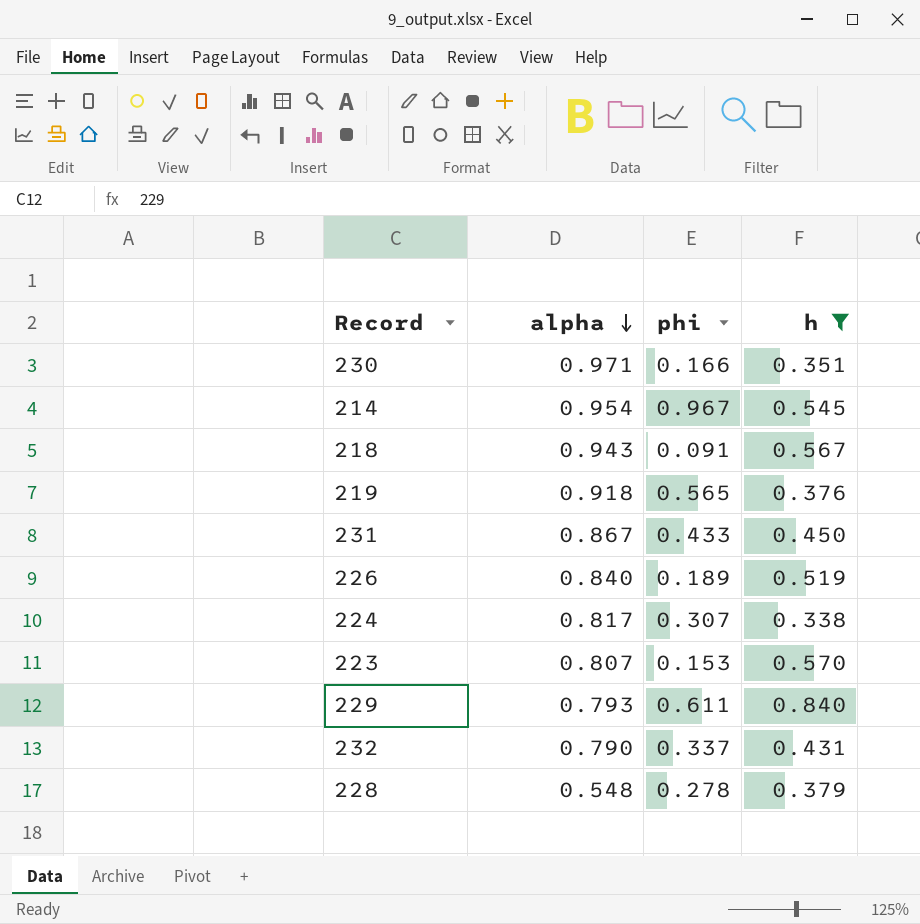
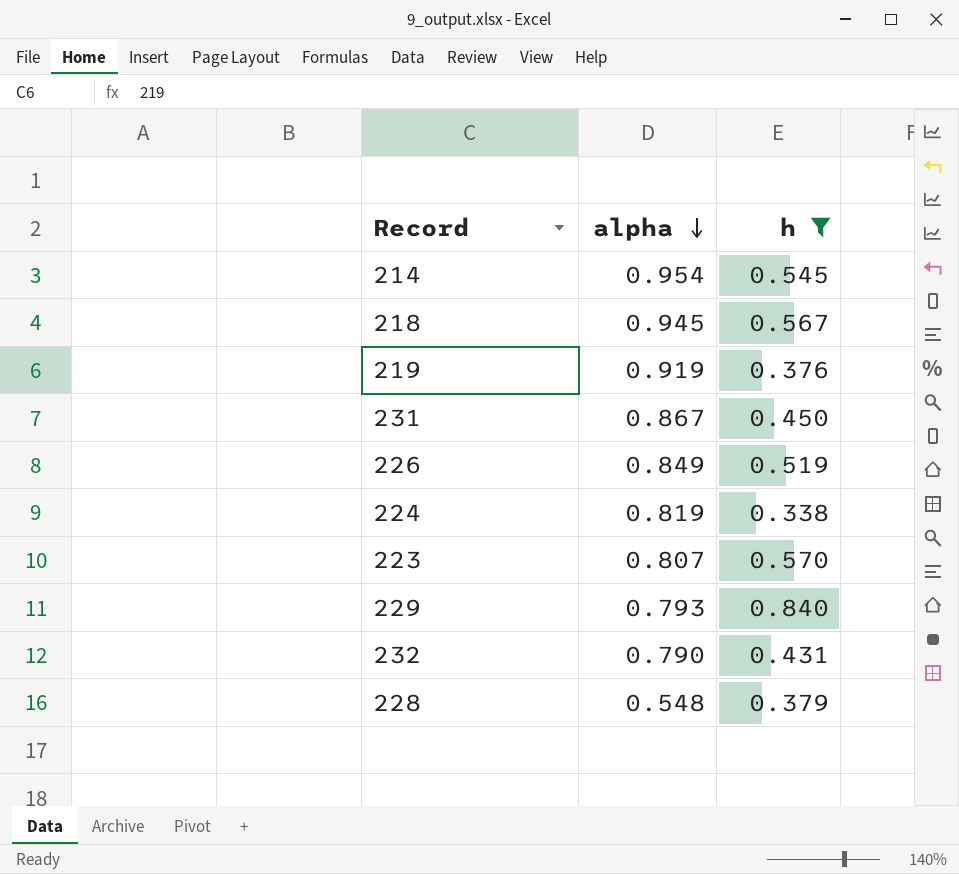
column phi | position: 3 -> none
row 230: 0.971 | 0.166 | 0.351 -> none
218 | alpha: 0.943 -> 0.945
219 | alpha: 0.918 -> 0.919
226 | alpha: 0.840 -> 0.849
224 | alpha: 0.817 -> 0.819

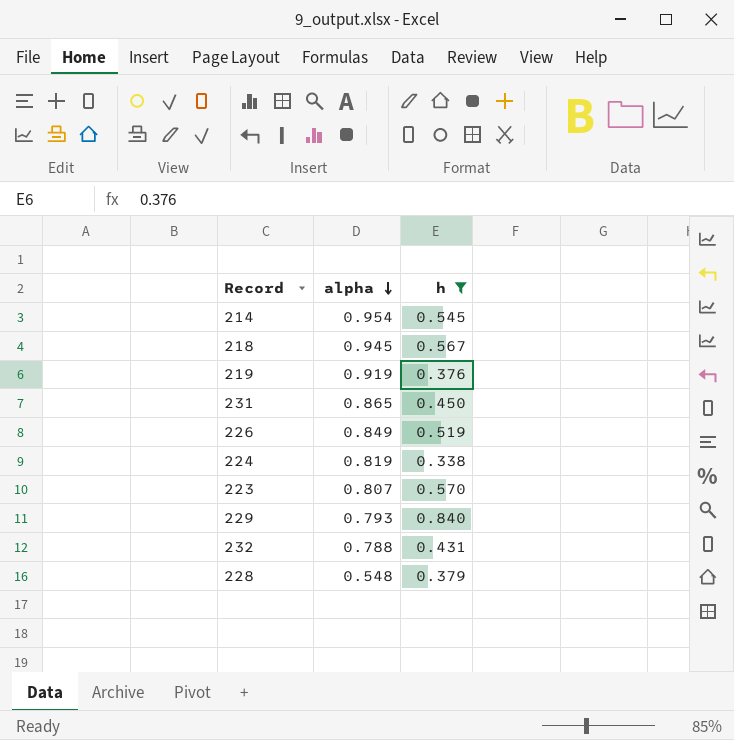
231 | alpha: 0.867 -> 0.865
232 | alpha: 0.790 -> 0.788

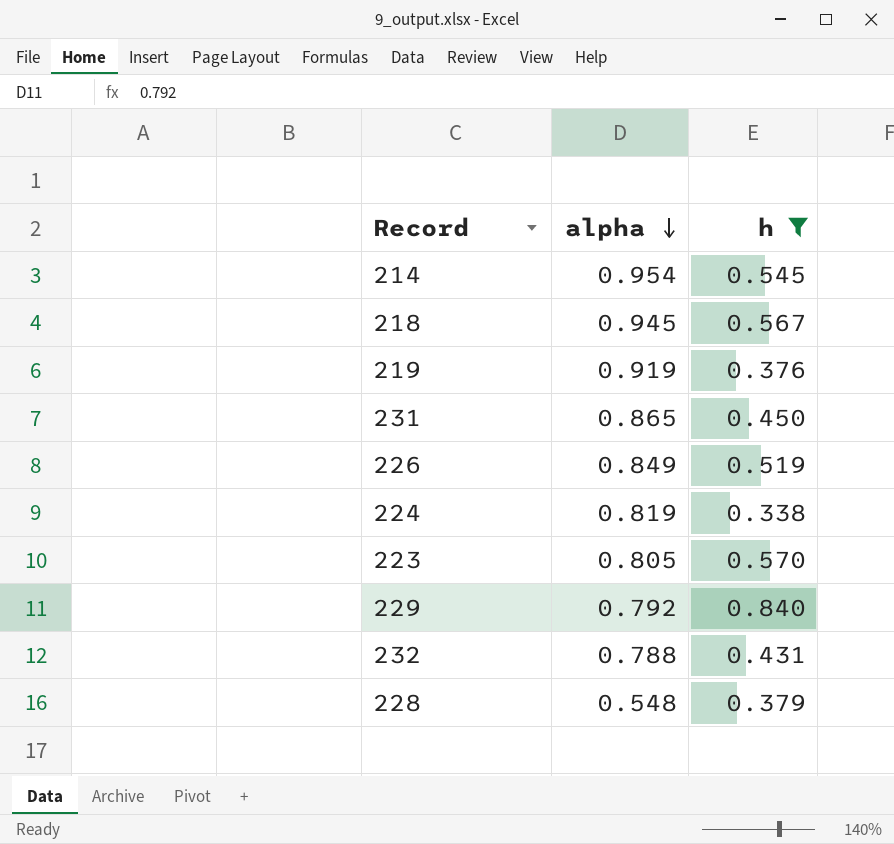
223 | alpha: 0.807 -> 0.805
229 | alpha: 0.793 -> 0.792

